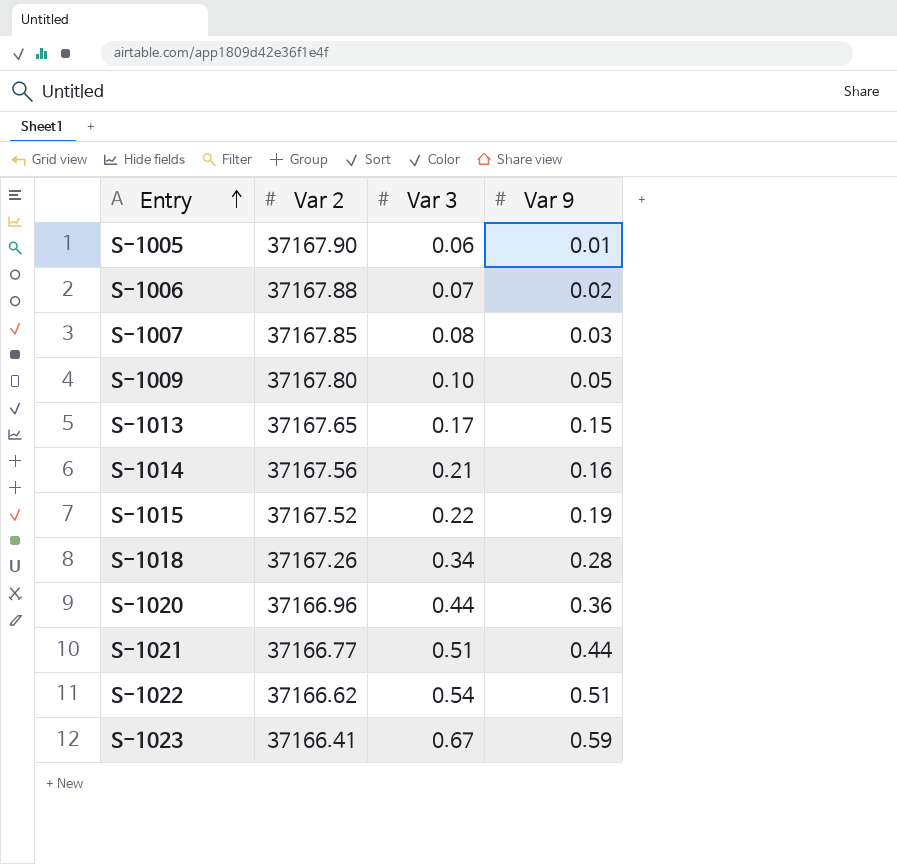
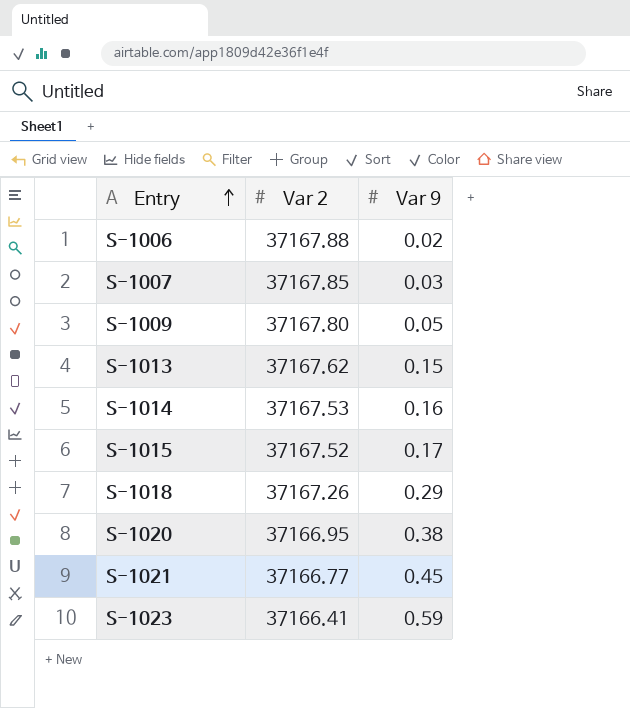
column Var 3 | position: 3 -> none
row S-1005: 37167.90 | 0.06 | 0.01 -> none
row S-1022: 37166.62 | 0.54 | 0.51 -> none
S-1013 | Var 2: 37167.65 -> 37167.62
S-1014 | Var 2: 37167.56 -> 37167.53
S-1015 | Var 9: 0.19 -> 0.17
S-1018 | Var 9: 0.28 -> 0.29
S-1020 | Var 2: 37166.96 -> 37166.95
S-1020 | Var 9: 0.36 -> 0.38
S-1021 | Var 9: 0.44 -> 0.45

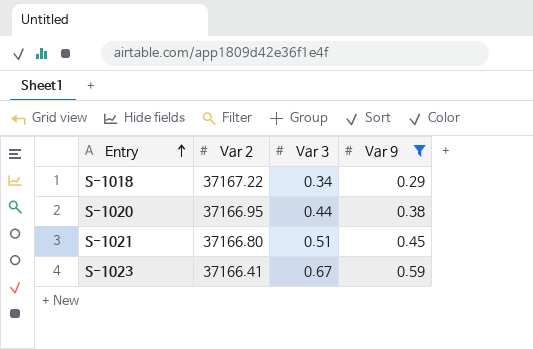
filter: none -> Var 9 >= 0.29
column Var 3 | position: none -> 3
S-1018 | Var 2: 37167.26 -> 37167.22
S-1021 | Var 2: 37166.77 -> 37166.80

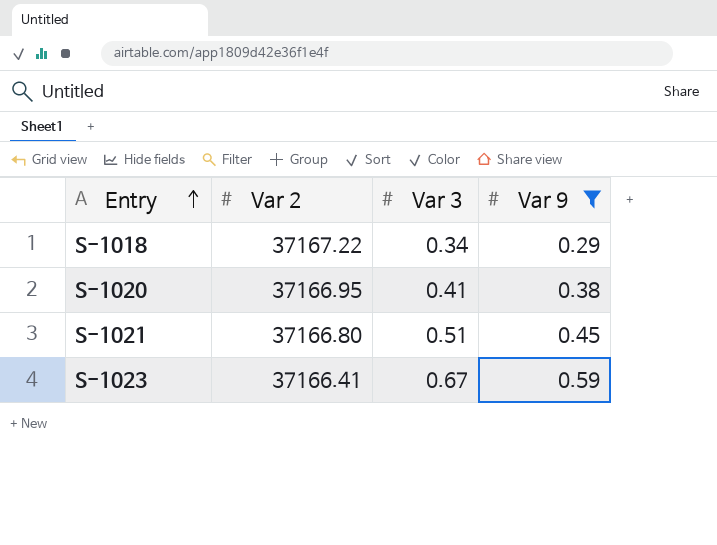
S-1020 | Var 3: 0.44 -> 0.41

